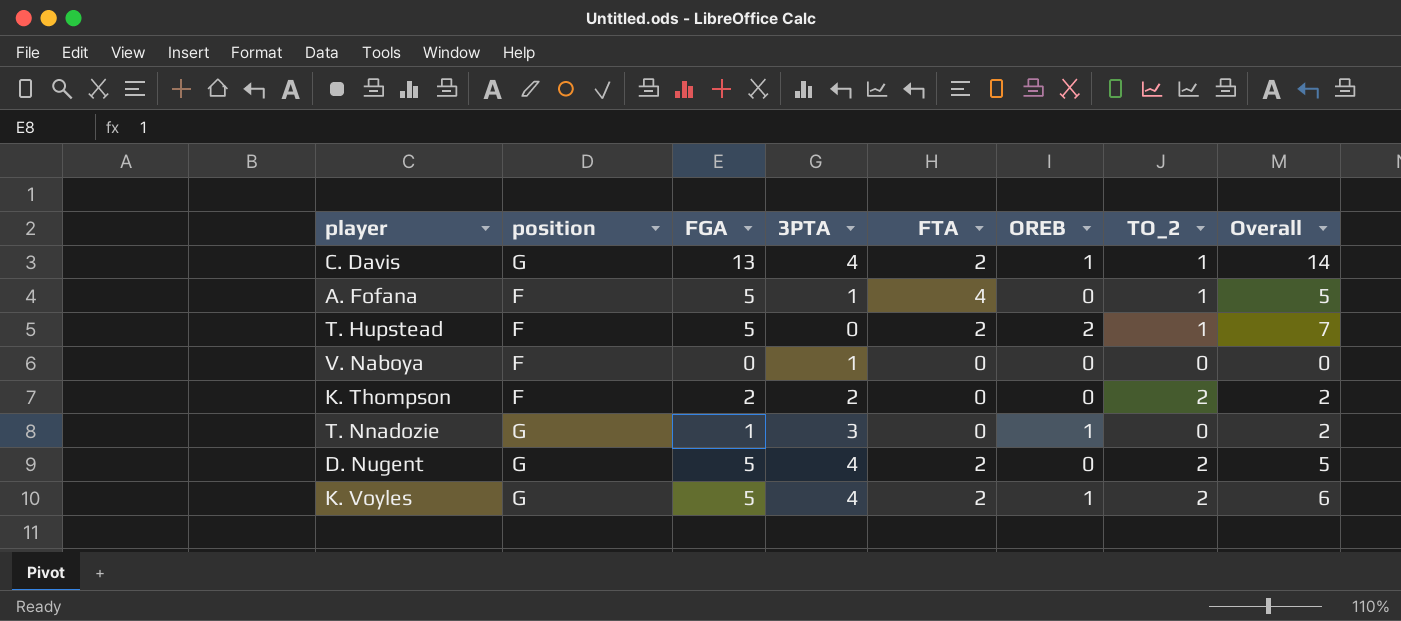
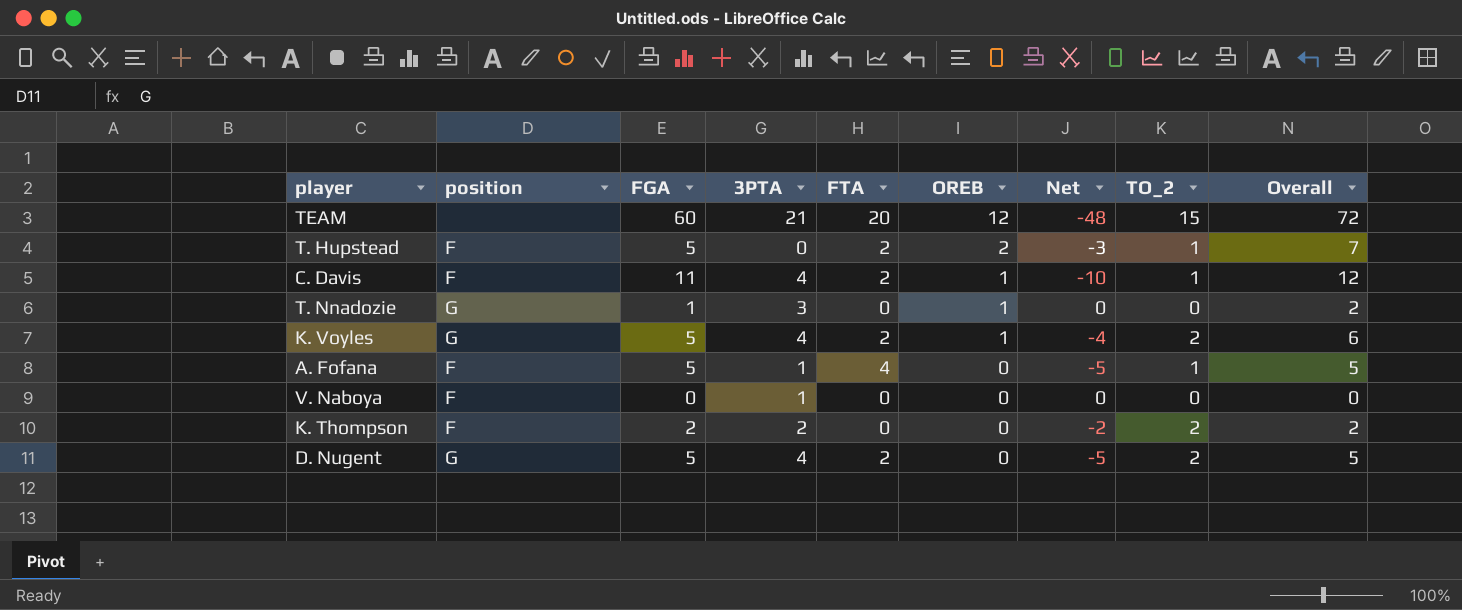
row order: none -> OREB descending
column Net | formula: none -> [OREB] - [FGA]
row TEAM: none -> none | 60 | 21 | 20 | 12 | -48 | 15 | 72
C. Davis | position: G -> F
C. Davis | FGA: 13 -> 11
C. Davis | Overall: 14 -> 12

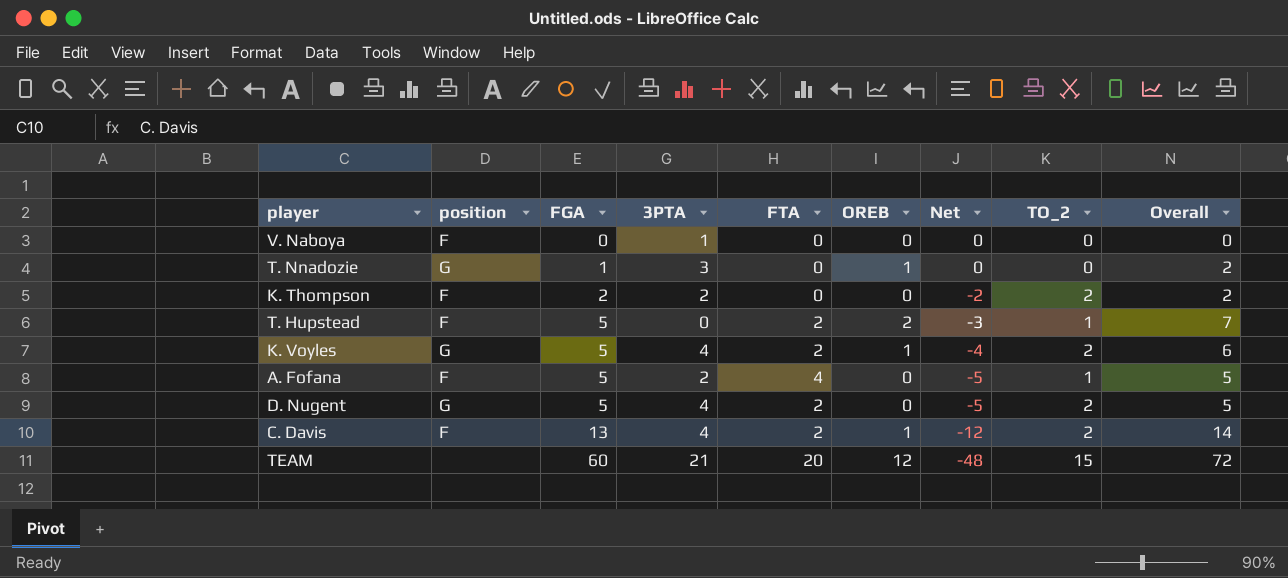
row order: OREB descending -> FGA ascending
A. Fofana | 3PTA: 1 -> 2
C. Davis | FGA: 11 -> 13
C. Davis | Net: -10 -> -12
C. Davis | TO_2: 1 -> 2
C. Davis | Overall: 12 -> 14

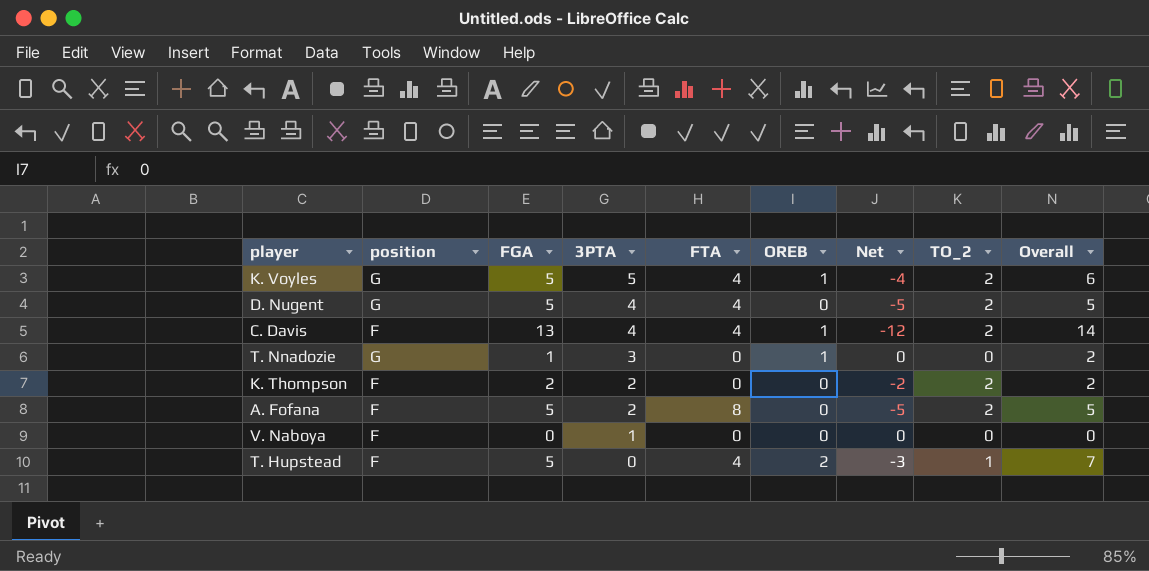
row order: FGA ascending -> 3PTA descending
row TEAM: none | 60 | 21 | 20 | 12 | -48 | 15 | 72 -> none
K. Voyles | 3PTA: 4 -> 5
K. Voyles | FTA: 2 -> 4
D. Nugent | FTA: 2 -> 4
C. Davis | FTA: 2 -> 4
A. Fofana | FTA: 4 -> 8
A. Fofana | TO_2: 1 -> 2
T. Hupstead | FTA: 2 -> 4

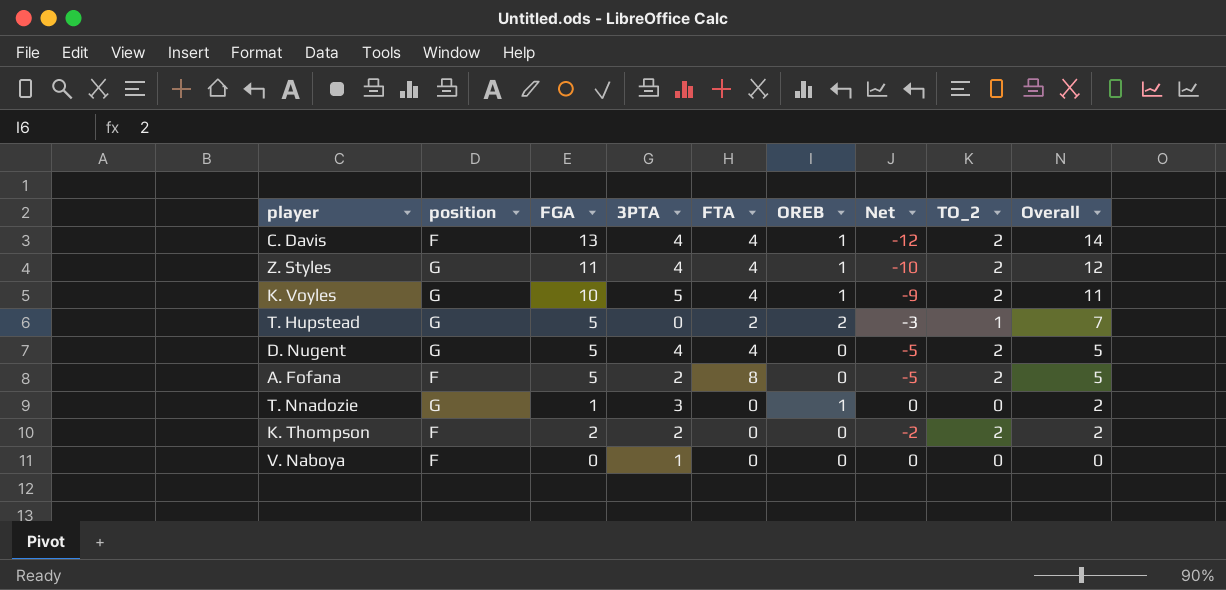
row order: 3PTA descending -> Overall descending
row Z. Styles: none -> G | 11 | 4 | 4 | 1 | -10 | 2 | 12
K. Voyles | FGA: 5 -> 10
K. Voyles | Net: -4 -> -9
K. Voyles | Overall: 6 -> 11
T. Hupstead | position: F -> G
T. Hupstead | FTA: 4 -> 2

